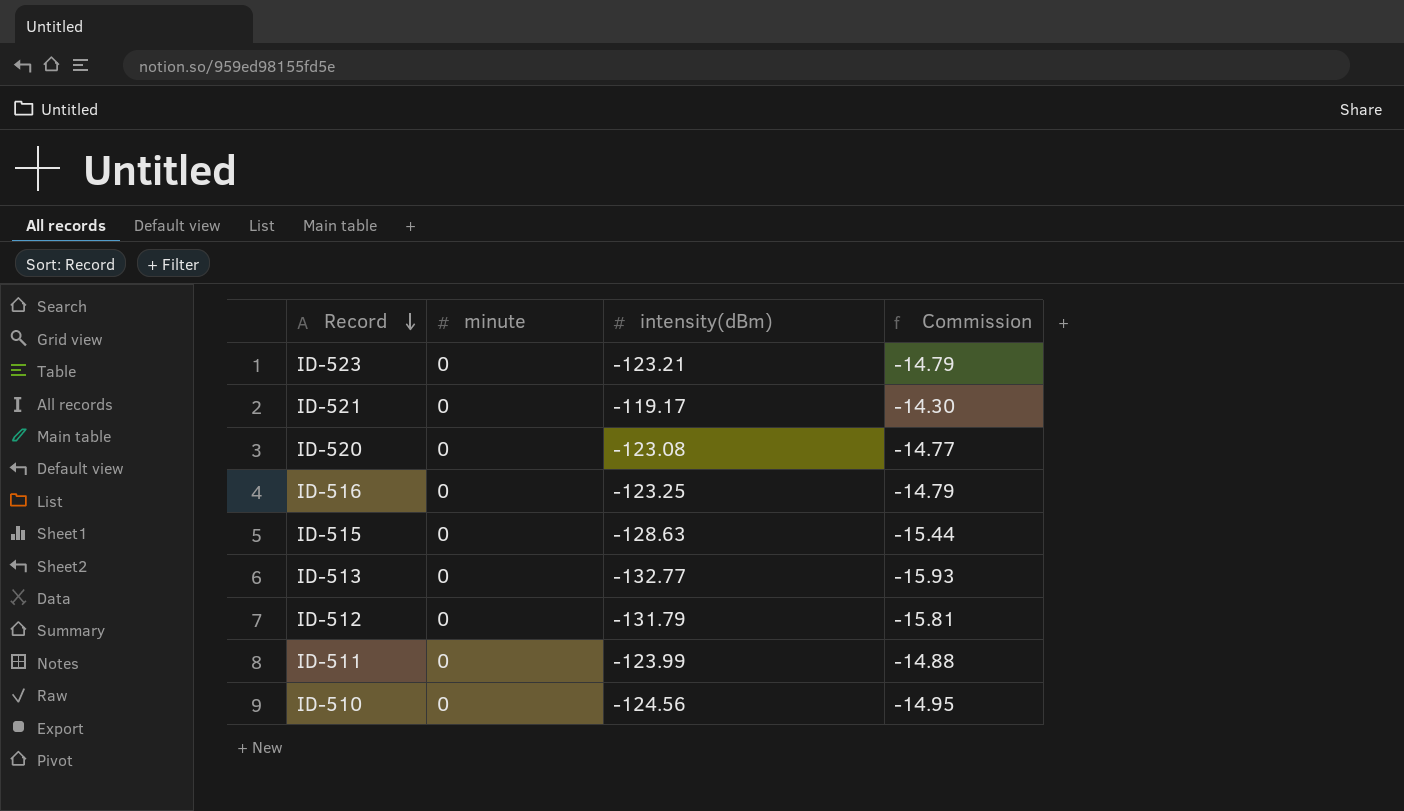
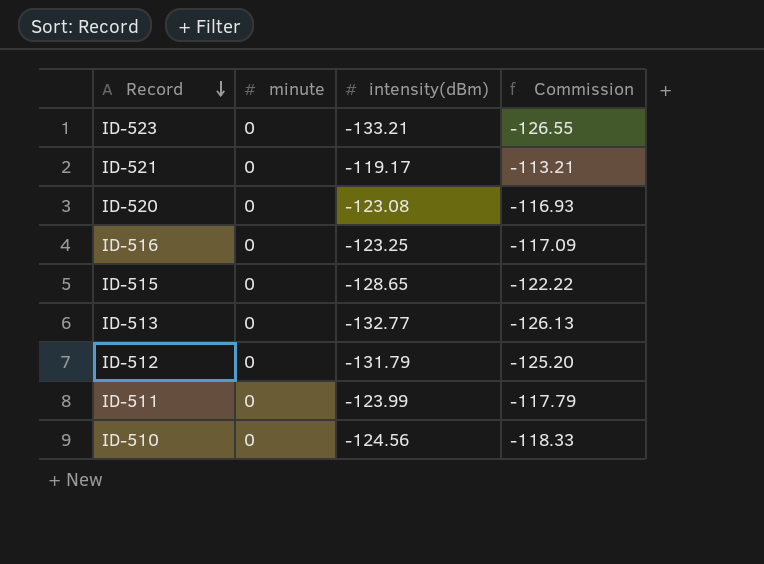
column Commission | formula: [intensity(dBm)] * 0.12 -> [intensity(dBm)] * 0.95
ID-523 | intensity(dBm): -123.21 -> -133.21
ID-515 | intensity(dBm): -128.63 -> -128.65

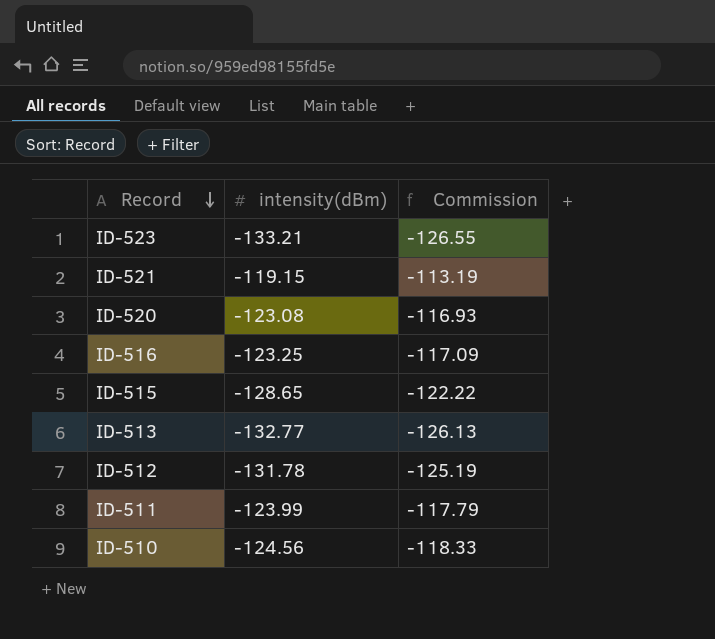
column minute | position: 2 -> none
ID-521 | intensity(dBm): -119.17 -> -119.15
ID-521 | Commission: -113.21 -> -113.19
ID-512 | intensity(dBm): -131.79 -> -131.78
ID-512 | Commission: -125.20 -> -125.19

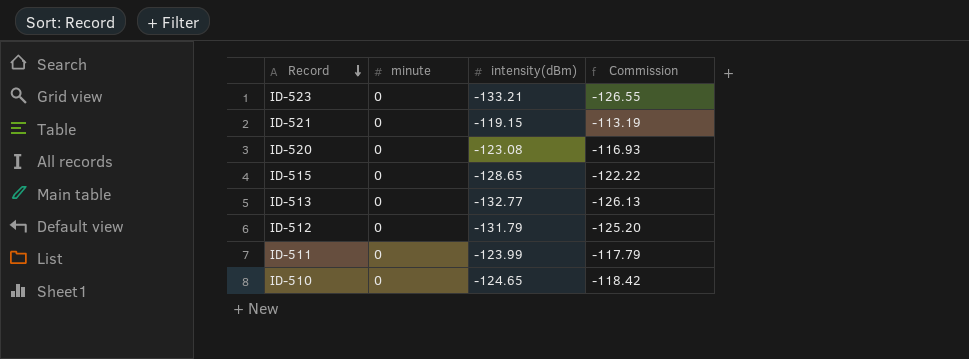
column minute | position: none -> 2
row ID-516: -123.25 | -117.09 -> none
ID-512 | intensity(dBm): -131.78 -> -131.79
ID-512 | Commission: -125.19 -> -125.20
ID-510 | intensity(dBm): -124.56 -> -124.65
ID-510 | Commission: -118.33 -> -118.42

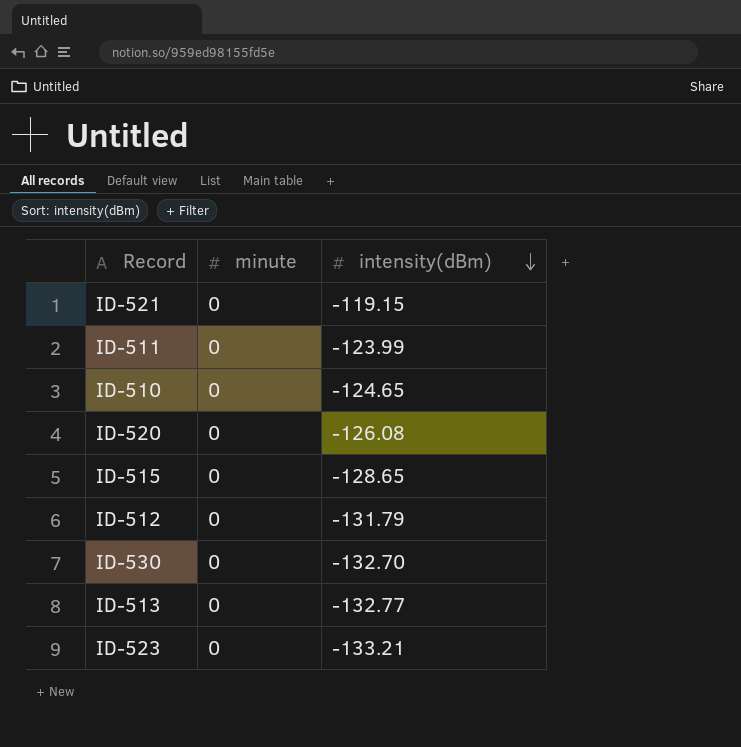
row order: Record descending -> intensity(dBm) descending
column Commission | formula: [intensity(dBm)] * 0.95 -> none
ID-520 | intensity(dBm): -123.08 -> -126.08
row ID-530: none -> 0 | -132.70

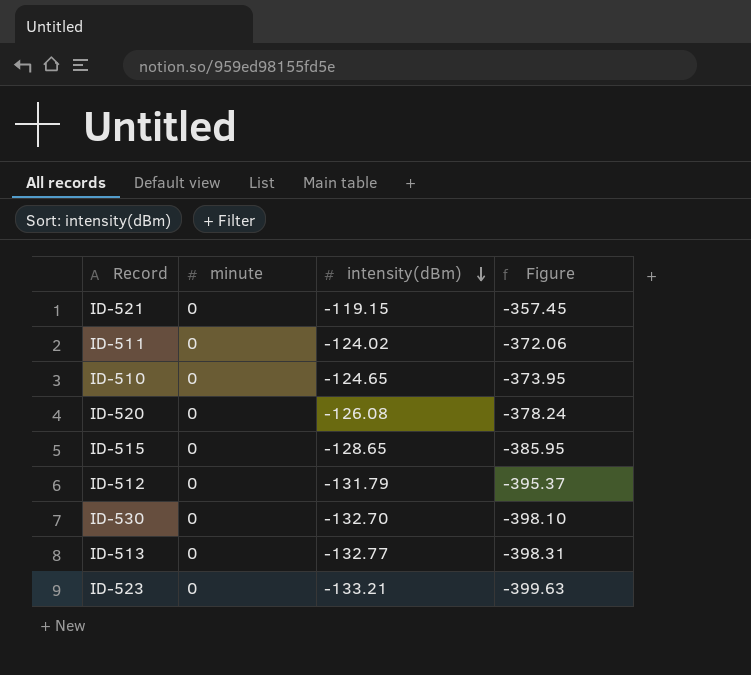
column Figure | formula: none -> [intensity(dBm)] * 3
ID-511 | intensity(dBm): -123.99 -> -124.02

